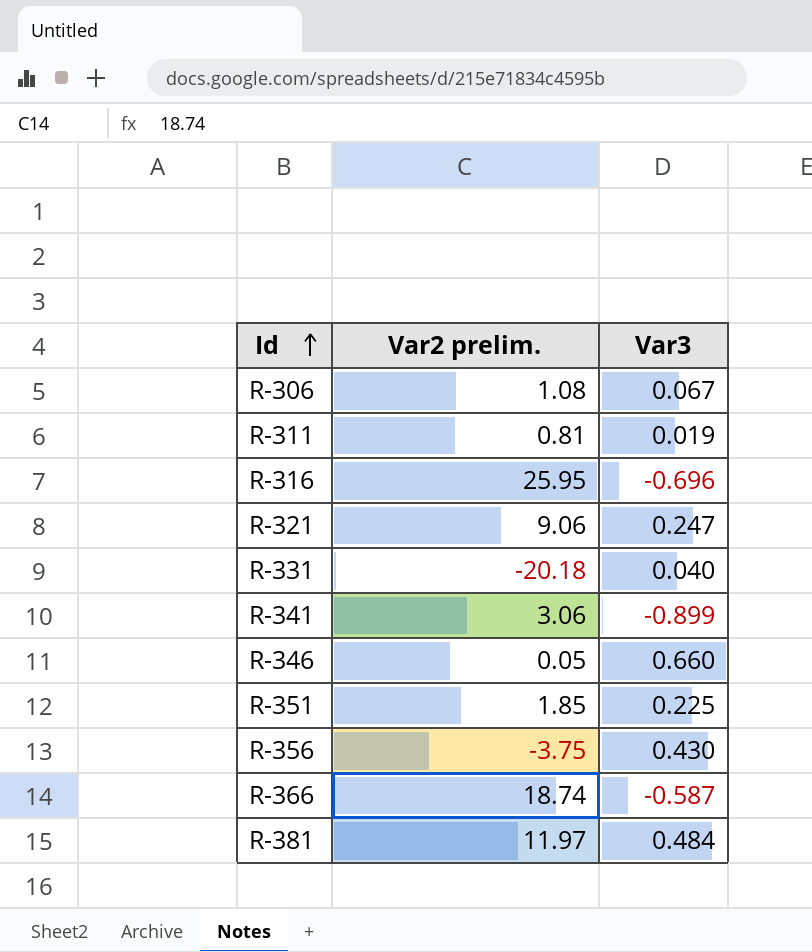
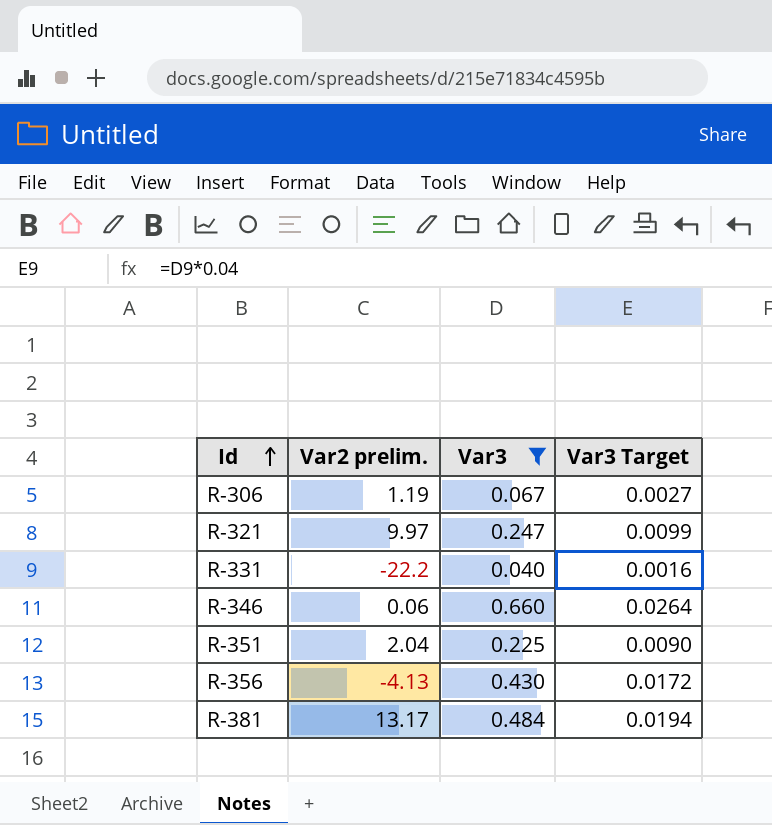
filter: none -> Var3 >= 0.040
column Var3 Target | formula: none -> [Var3] * 0.04
R-306 | Var2 prelim.: 1.08 -> 1.19
R-321 | Var2 prelim.: 9.06 -> 9.97
R-331 | Var2 prelim.: -20.18 -> -22.2
R-346 | Var2 prelim.: 0.05 -> 0.06
R-351 | Var2 prelim.: 1.85 -> 2.04
R-356 | Var2 prelim.: -3.75 -> -4.13
R-381 | Var2 prelim.: 11.97 -> 13.17

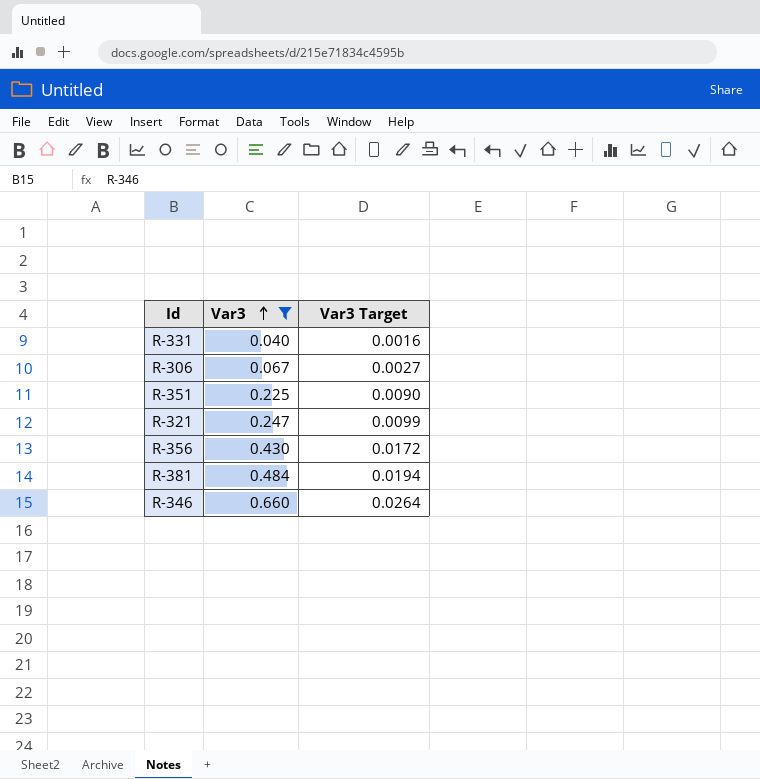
row order: Id ascending -> Var3 ascending
column Var2 prelim. | position: 2 -> none

